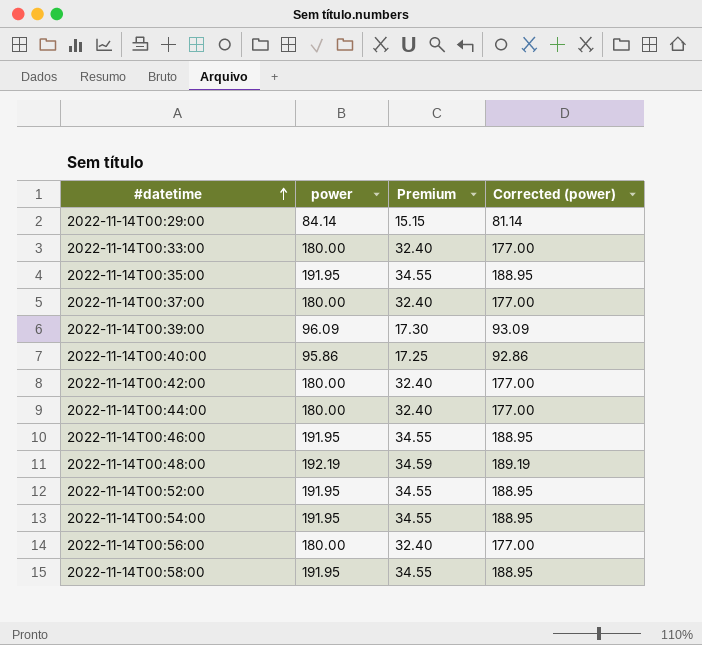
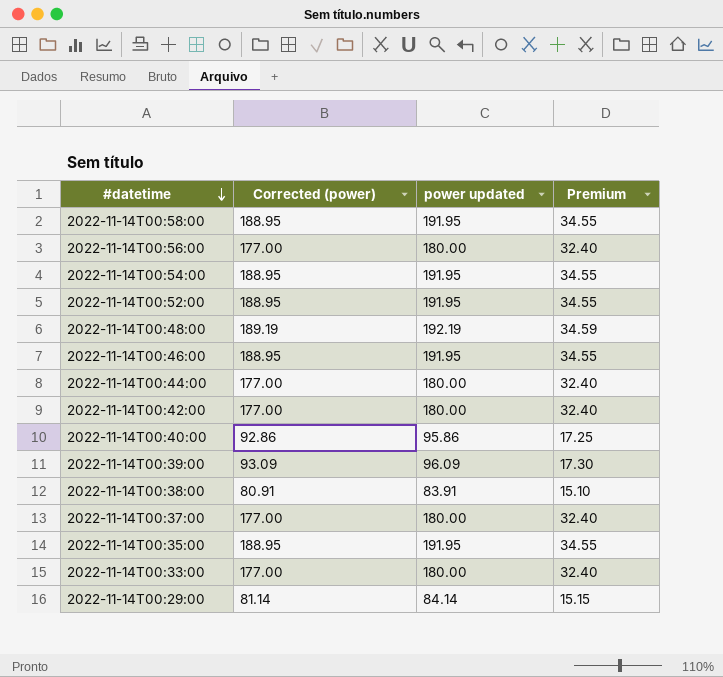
row order: #datetime ascending -> #datetime descending
column Corrected (power) | position: 4 -> 2
column name: power -> power updated
row 2022-11-14T00:38:00: none -> 80.91 | 83.91 | 15.10

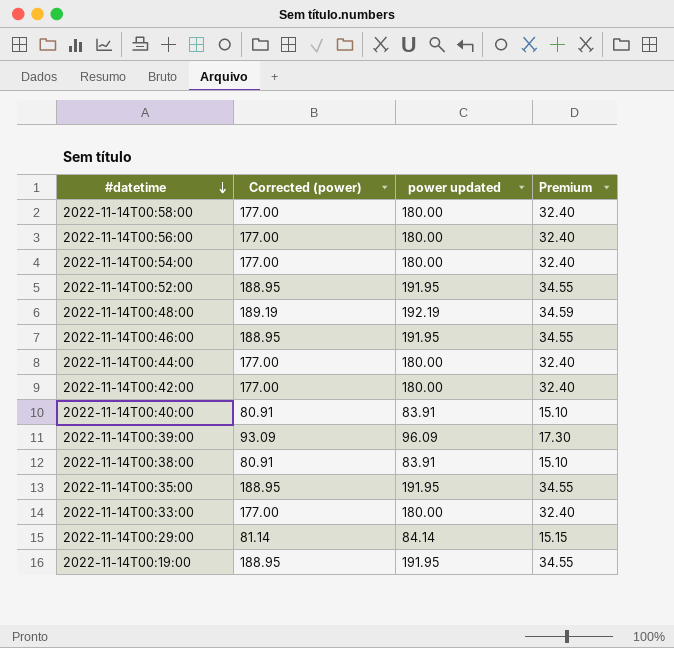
row 2022-11-14T00:37:00: 177.00 | 180.00 | 32.40 -> none
2022-11-14T00:58:00 | Corrected (power): 188.95 -> 177.00
2022-11-14T00:58:00 | power updated: 191.95 -> 180.00
2022-11-14T00:58:00 | Premium: 34.55 -> 32.40
2022-11-14T00:54:00 | Corrected (power): 188.95 -> 177.00
2022-11-14T00:54:00 | power updated: 191.95 -> 180.00
2022-11-14T00:54:00 | Premium: 34.55 -> 32.40
2022-11-14T00:40:00 | Corrected (power): 92.86 -> 80.91
2022-11-14T00:40:00 | power updated: 95.86 -> 83.91
2022-11-14T00:40:00 | Premium: 17.25 -> 15.10
row 2022-11-14T00:19:00: none -> 188.95 | 191.95 | 34.55

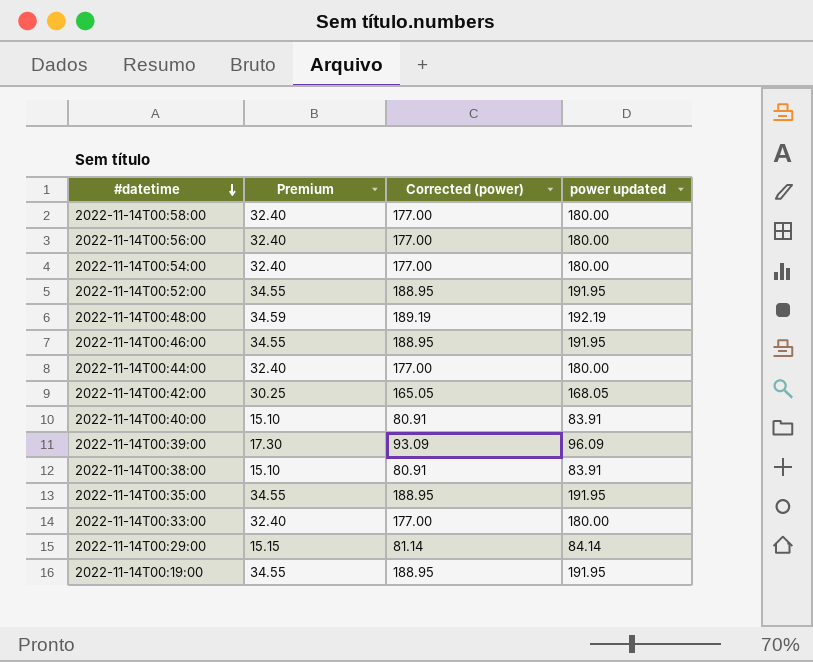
column Premium | position: 4 -> 2
2022-11-14T00:42:00 | Premium: 32.40 -> 30.25
2022-11-14T00:42:00 | Corrected (power): 177.00 -> 165.05
2022-11-14T00:42:00 | power updated: 180.00 -> 168.05

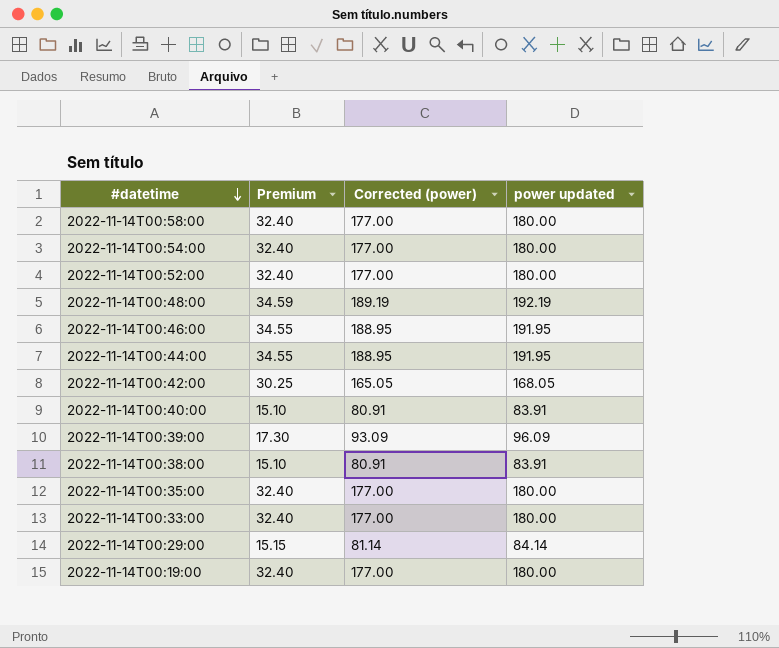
row 2022-11-14T00:56:00: 32.40 | 177.00 | 180.00 -> none
2022-11-14T00:52:00 | Premium: 34.55 -> 32.40
2022-11-14T00:52:00 | Corrected (power): 188.95 -> 177.00
2022-11-14T00:52:00 | power updated: 191.95 -> 180.00
2022-11-14T00:44:00 | Premium: 32.40 -> 34.55
2022-11-14T00:44:00 | Corrected (power): 177.00 -> 188.95
2022-11-14T00:44:00 | power updated: 180.00 -> 191.95
2022-11-14T00:35:00 | Premium: 34.55 -> 32.40
2022-11-14T00:35:00 | Corrected (power): 188.95 -> 177.00
2022-11-14T00:35:00 | power updated: 191.95 -> 180.00
2022-11-14T00:19:00 | Premium: 34.55 -> 32.40
2022-11-14T00:19:00 | Corrected (power): 188.95 -> 177.00
2022-11-14T00:19:00 | power updated: 191.95 -> 180.00

